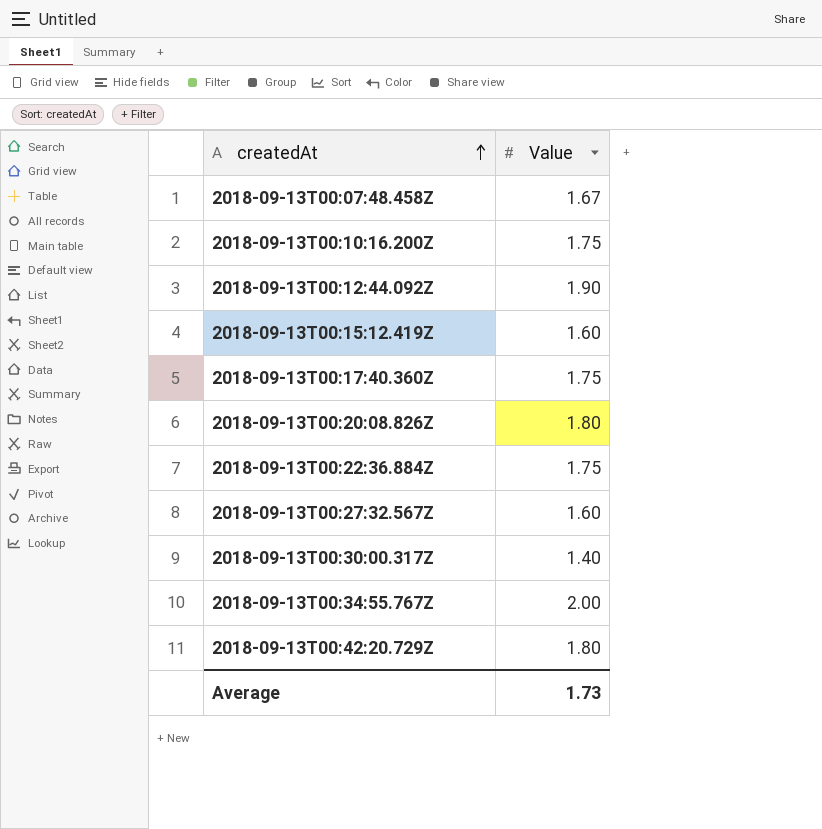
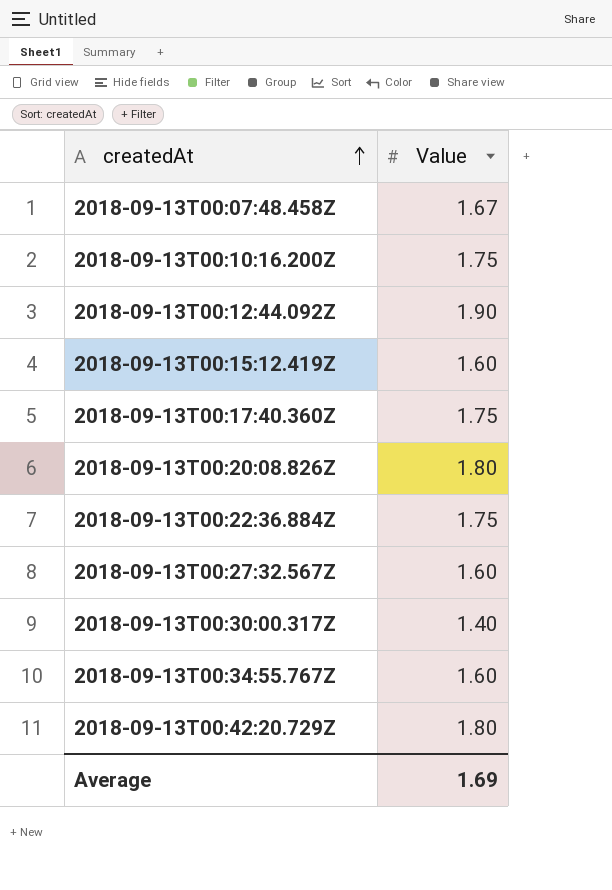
2018-09-13T00:34:55.767Z | Value: 2.00 -> 1.60
Average | Value: 1.73 -> 1.69

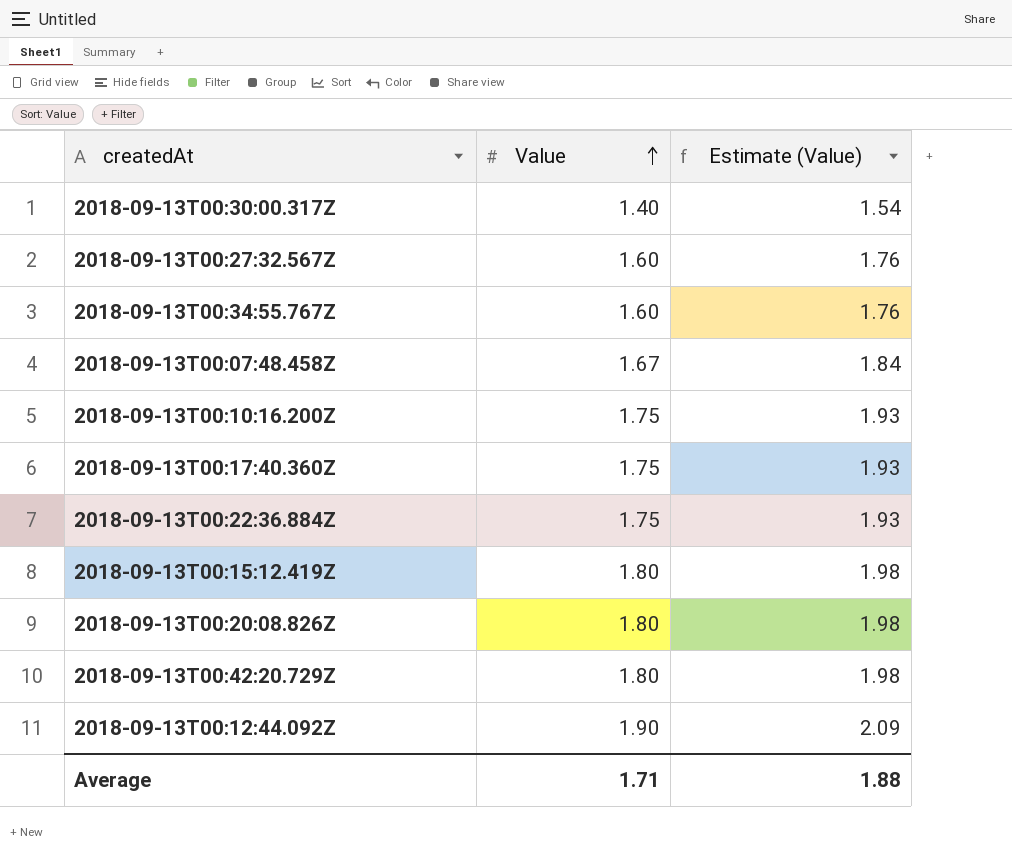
row order: createdAt ascending -> Value ascending
column Estimate (Value) | formula: none -> [Value] * 1.1
2018-09-13T00:15:12.419Z | Value: 1.60 -> 1.80
Average | Value: 1.69 -> 1.71

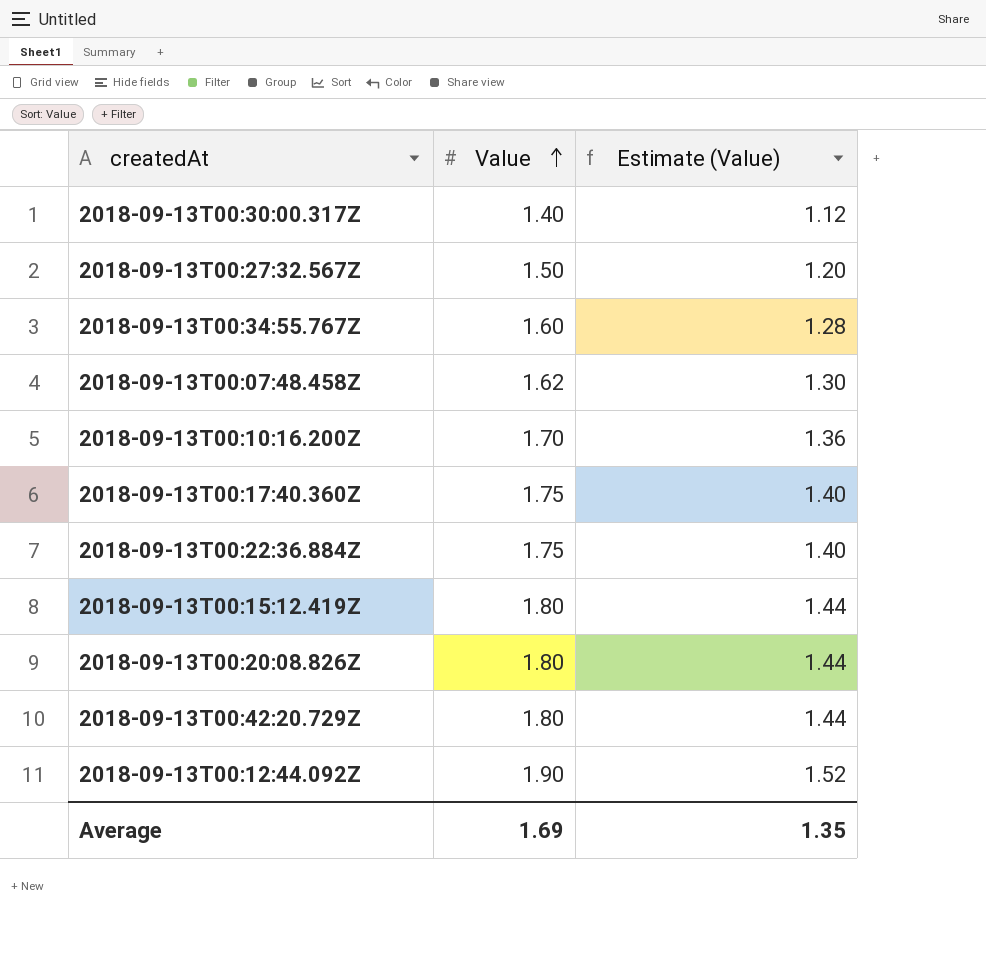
column Estimate (Value) | formula: [Value] * 1.1 -> [Value] * 0.8
2018-09-13T00:27:32.567Z | Value: 1.60 -> 1.50
2018-09-13T00:07:48.458Z | Value: 1.67 -> 1.62
2018-09-13T00:10:16.200Z | Value: 1.75 -> 1.70
Average | Value: 1.71 -> 1.69
Average | Estimate (Value): 1.88 -> 1.35

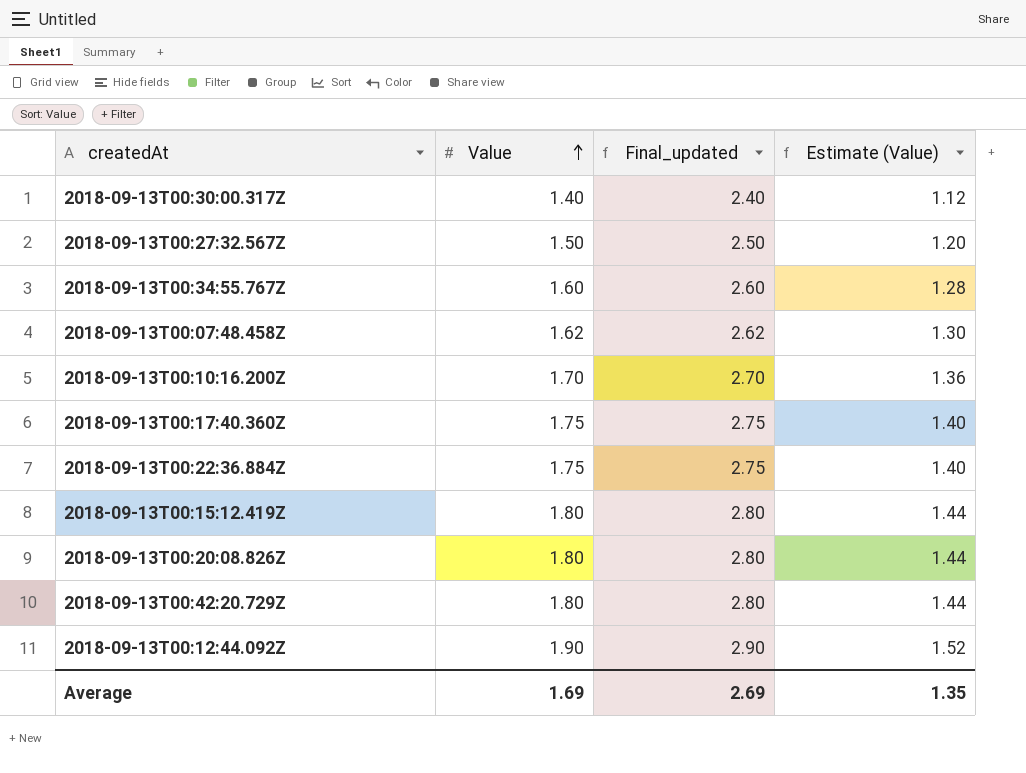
column Final_updated | formula: none -> [Value] + 1

